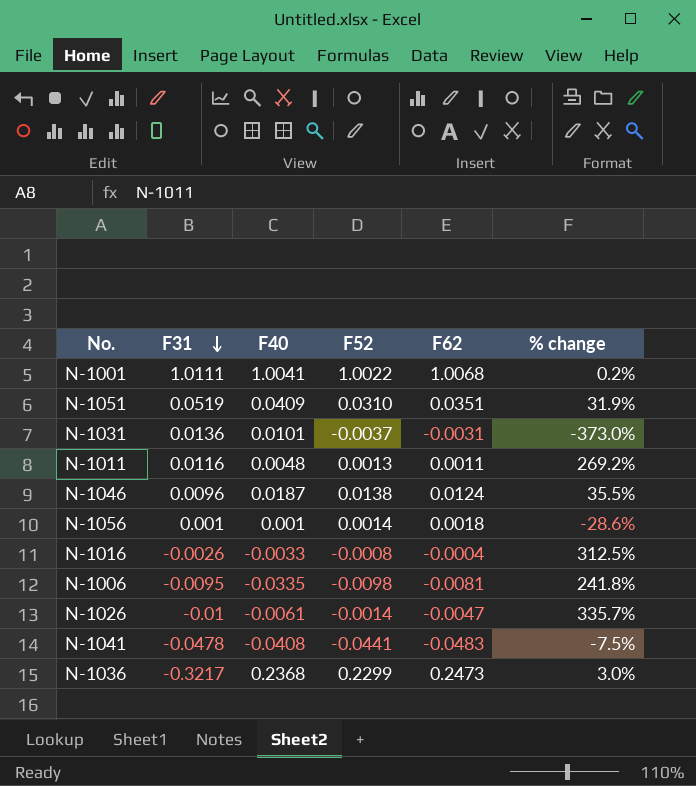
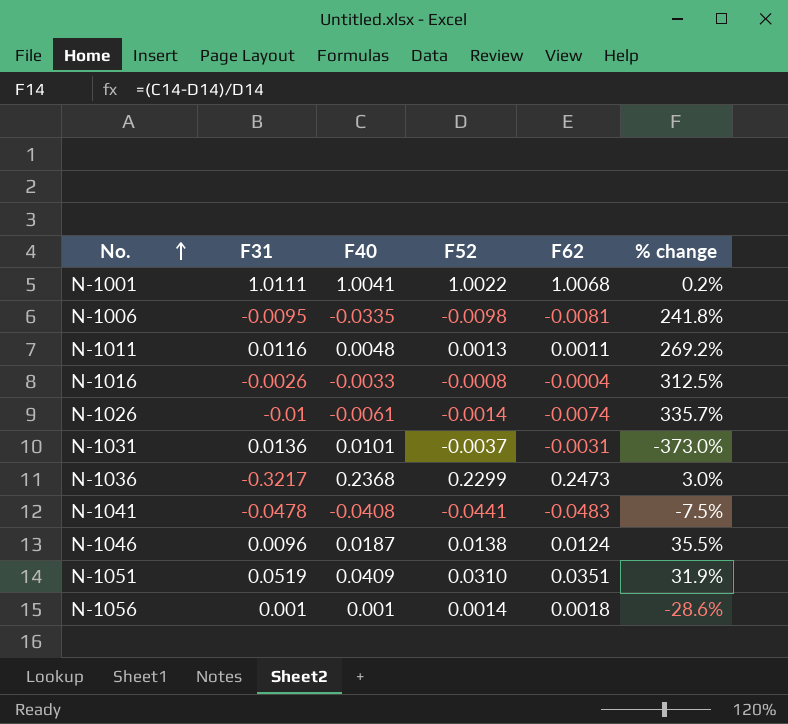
row order: F31 descending -> No. ascending
N-1026 | F62: -0.0047 -> -0.0074

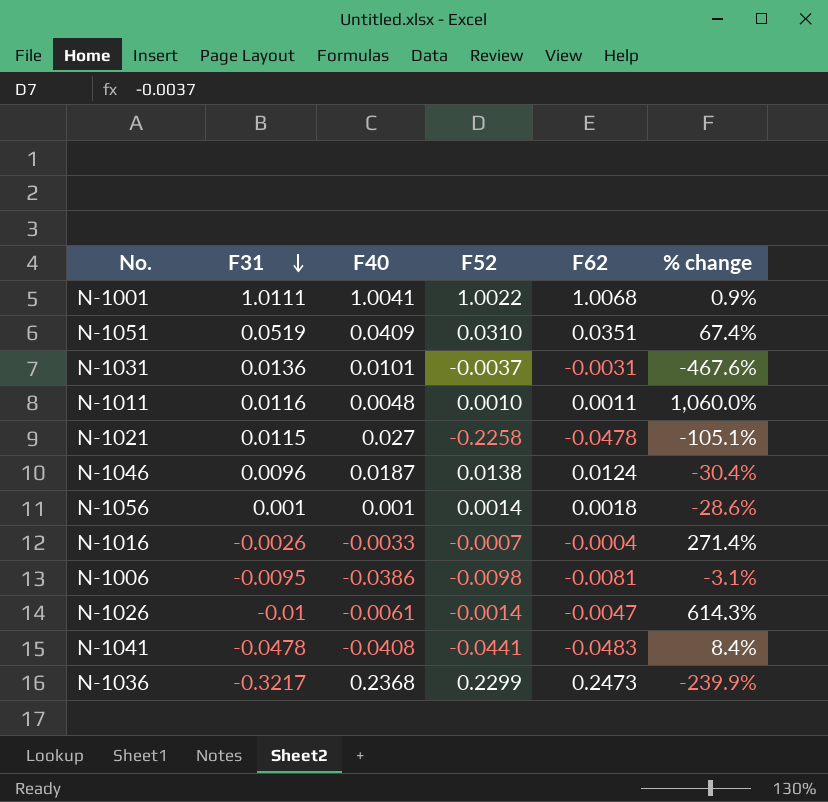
row order: No. ascending -> F31 descending
column % change | formula: ([F40] - [F52]) / [F52] -> ([F31] - [F52]) / [F52]
N-1011 | F52: 0.0013 -> 0.0010
row N-1021: none -> 0.0115 | 0.027 | -0.2258 | -0.0478 | -105.1%
N-1016 | F52: -0.0008 -> -0.0007
N-1006 | F40: -0.0335 -> -0.0386
N-1026 | F62: -0.0074 -> -0.0047

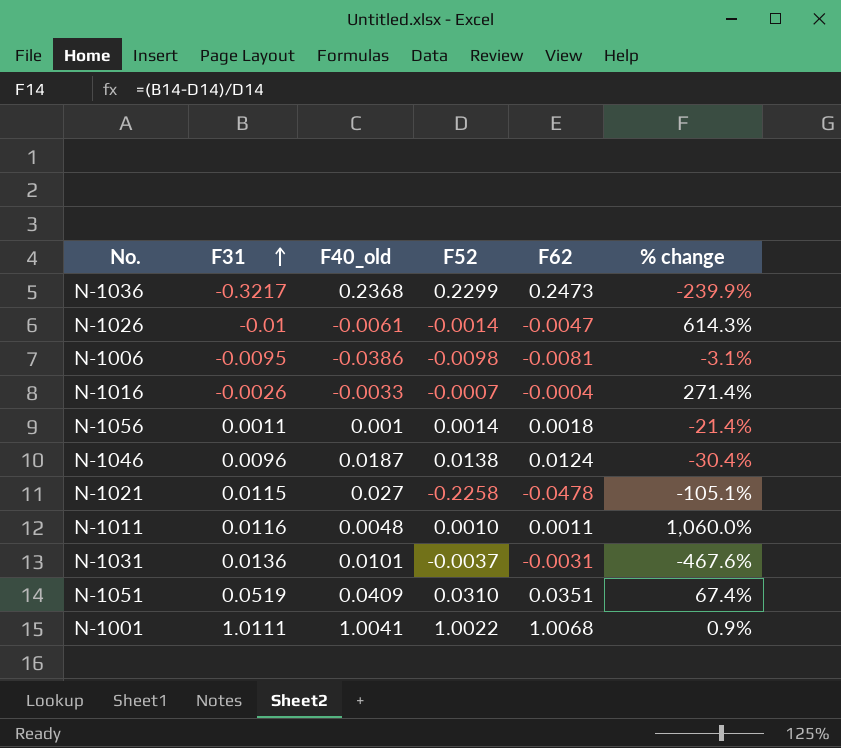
row order: F31 descending -> F31 ascending
column name: F40 -> F40_old
row N-1041: -0.0478 | -0.0408 | -0.0441 | -0.0483 | 8.4% -> none
N-1056 | F31: 0.001 -> 0.0011
N-1056 | % change: -28.6% -> -21.4%

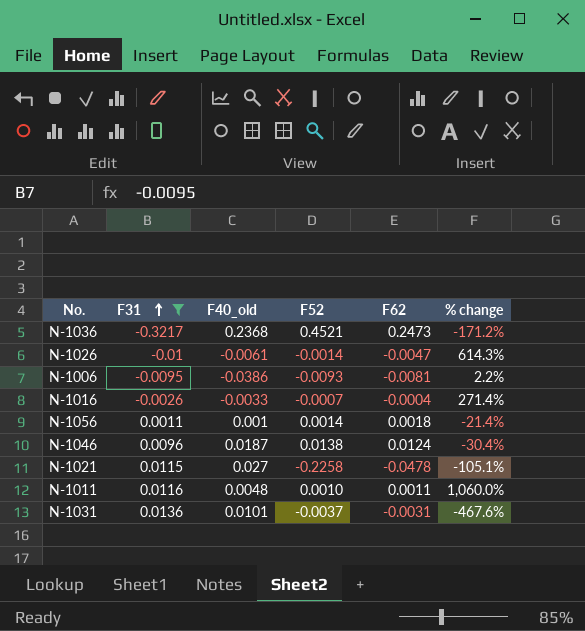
filter: none -> F31 <= 0.0136
N-1036 | F52: 0.2299 -> 0.4521
N-1036 | % change: -239.9% -> -171.2%
N-1006 | F52: -0.0098 -> -0.0093
N-1006 | % change: -3.1% -> 2.2%

